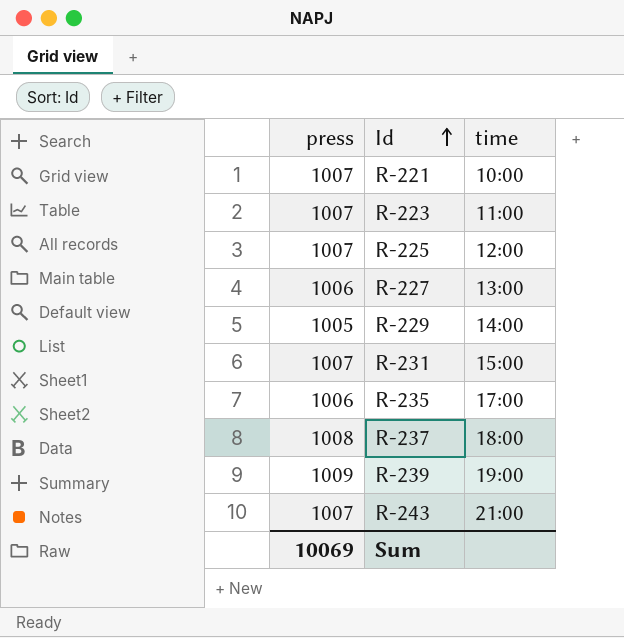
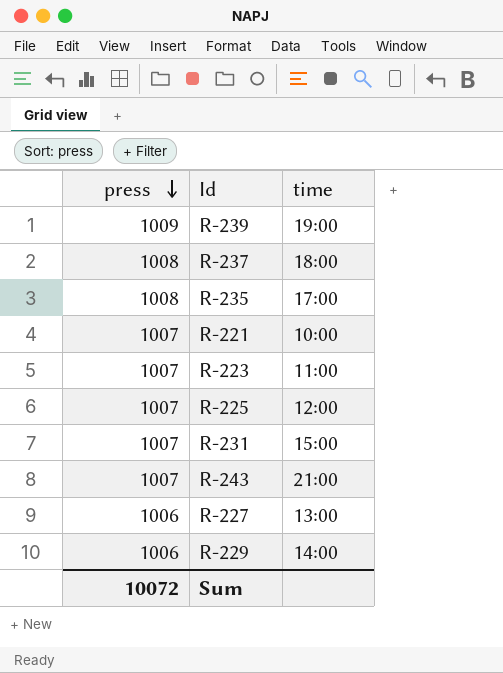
row order: Id ascending -> press descending
R-235 | press: 1006 -> 1008
R-229 | press: 1005 -> 1006
Sum | press: 10069 -> 10072

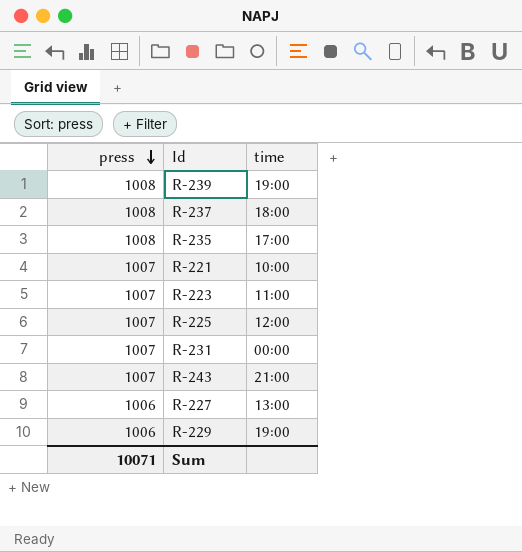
R-239 | press: 1009 -> 1008
R-231 | time: 15:00 -> 00:00
R-229 | time: 14:00 -> 19:00
Sum | press: 10072 -> 10071

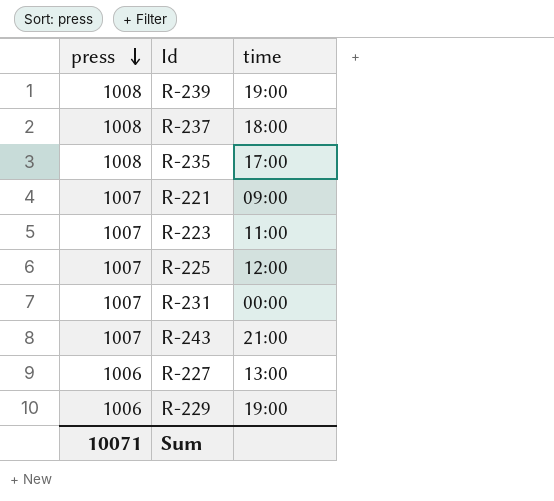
R-221 | time: 10:00 -> 09:00

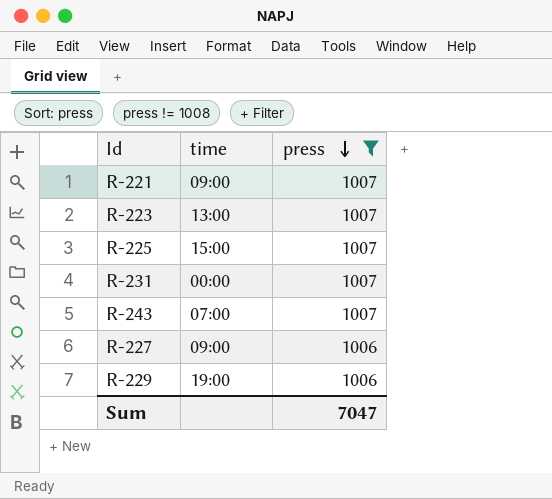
filter: none -> press != 1008
column press | position: 1 -> 3
R-223 | time: 11:00 -> 13:00
R-225 | time: 12:00 -> 15:00
R-243 | time: 21:00 -> 07:00
R-227 | time: 13:00 -> 09:00
Sum | press: 10071 -> 7047

